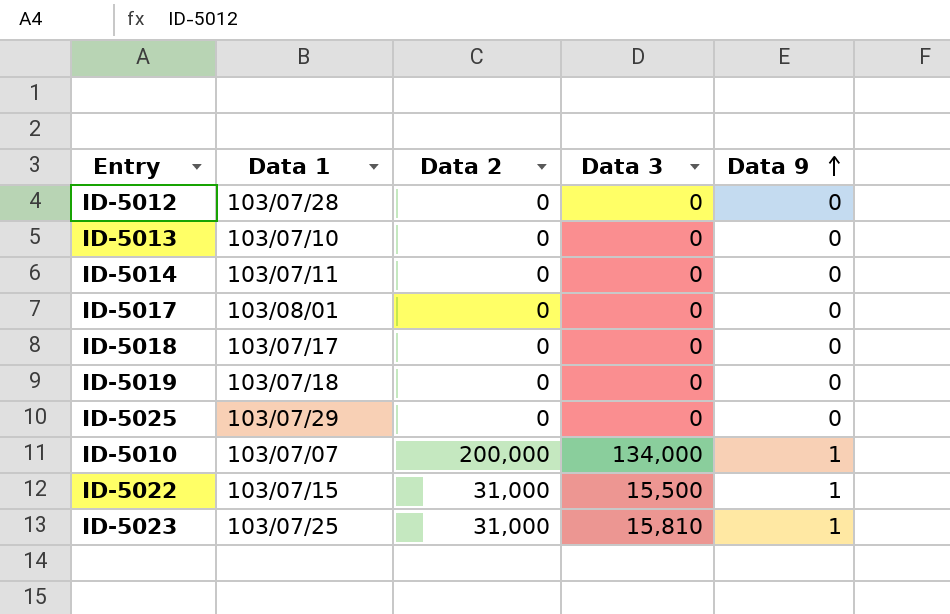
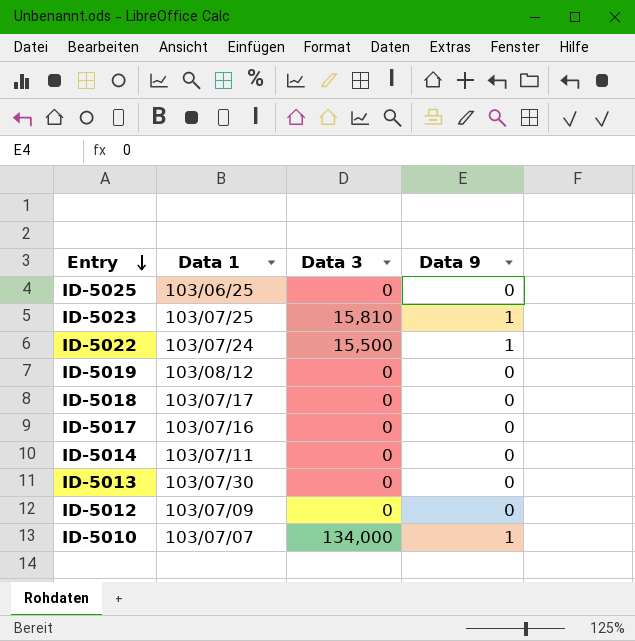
row order: Data 9 ascending -> Entry descending
column Data 2 | position: 3 -> none
ID-5025 | Data 1: 103/07/29 -> 103/06/25
ID-5022 | Data 1: 103/07/15 -> 103/07/24
ID-5019 | Data 1: 103/07/18 -> 103/08/12
ID-5017 | Data 1: 103/08/01 -> 103/07/16
ID-5013 | Data 1: 103/07/10 -> 103/07/30
ID-5012 | Data 1: 103/07/28 -> 103/07/09

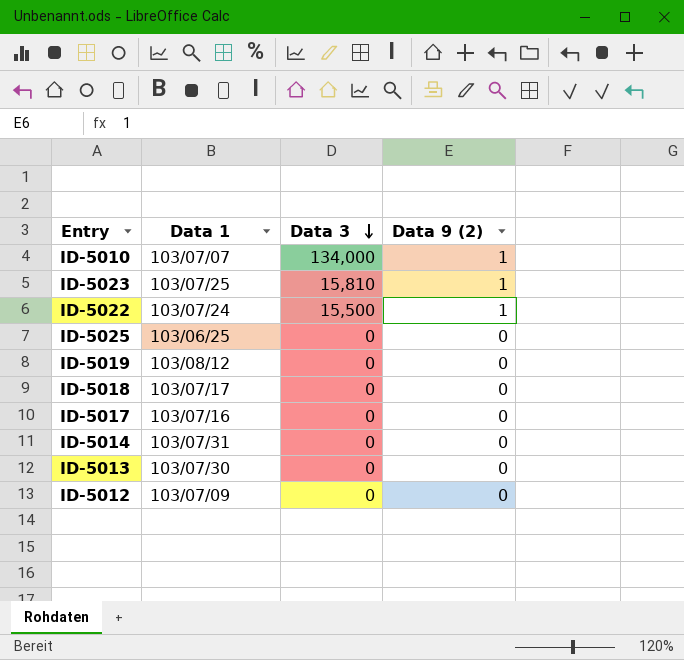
row order: Entry descending -> Data 3 descending
column name: Data 9 -> Data 9 (2)
ID-5014 | Data 1: 103/07/11 -> 103/07/31

